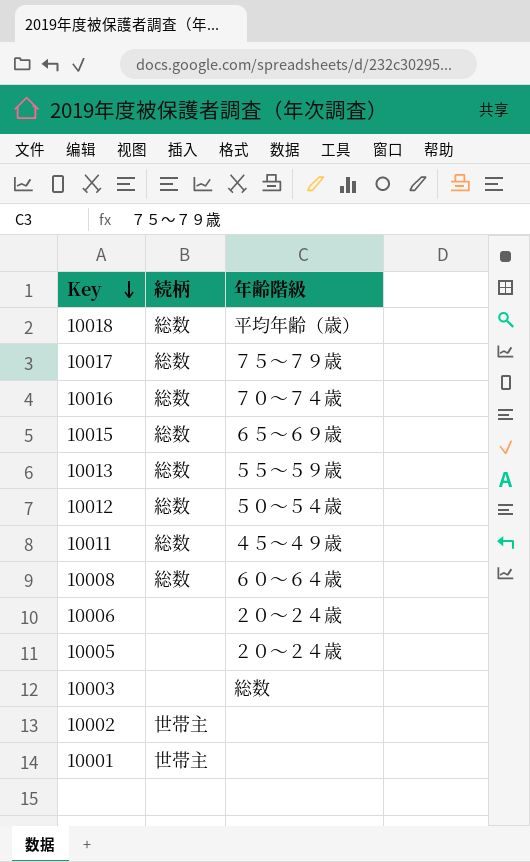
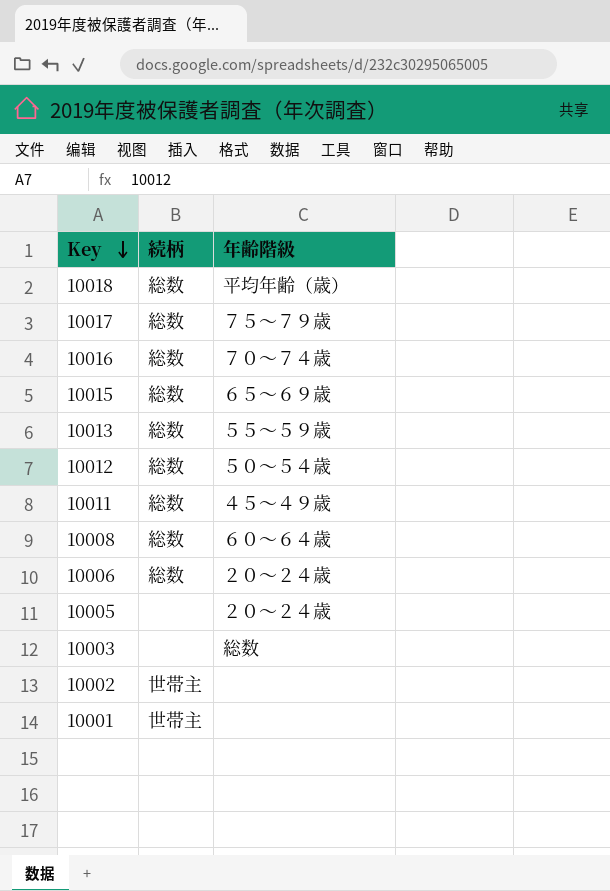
10006 | 続柄: none -> 総数

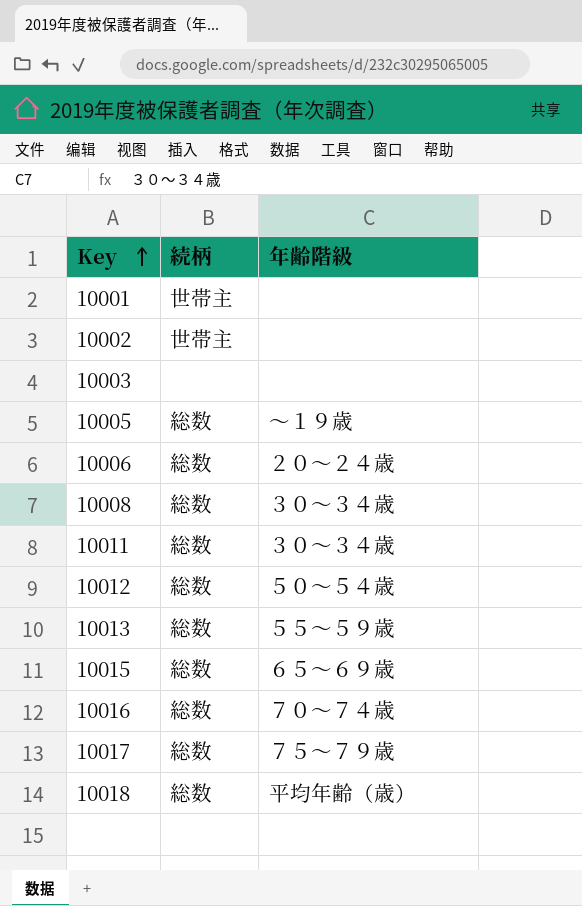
row order: Key descending -> Key ascending
10003 | 年齢階級: 総数 -> none
10005 | 続柄: none -> 総数
10005 | 年齢階級: ２０～２４歳 -> ～１９歳
10008 | 年齢階級: ６０～６４歳 -> ３０～３４歳
10011 | 年齢階級: ４５～４９歳 -> ３０～３４歳

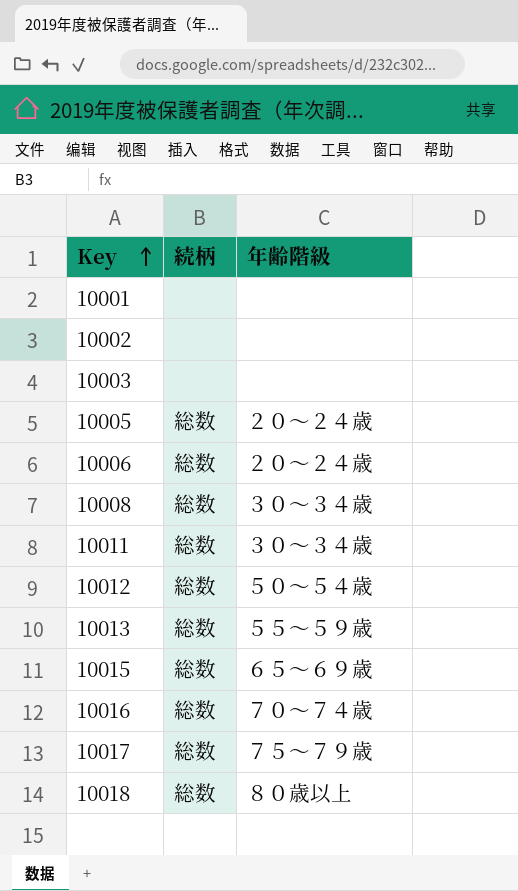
10001 | 続柄: 世帯主 -> none
10002 | 続柄: 世帯主 -> none
10005 | 年齢階級: ～１９歳 -> ２０～２４歳
10018 | 年齢階級: 平均年齢（歳） -> ８０歳以上

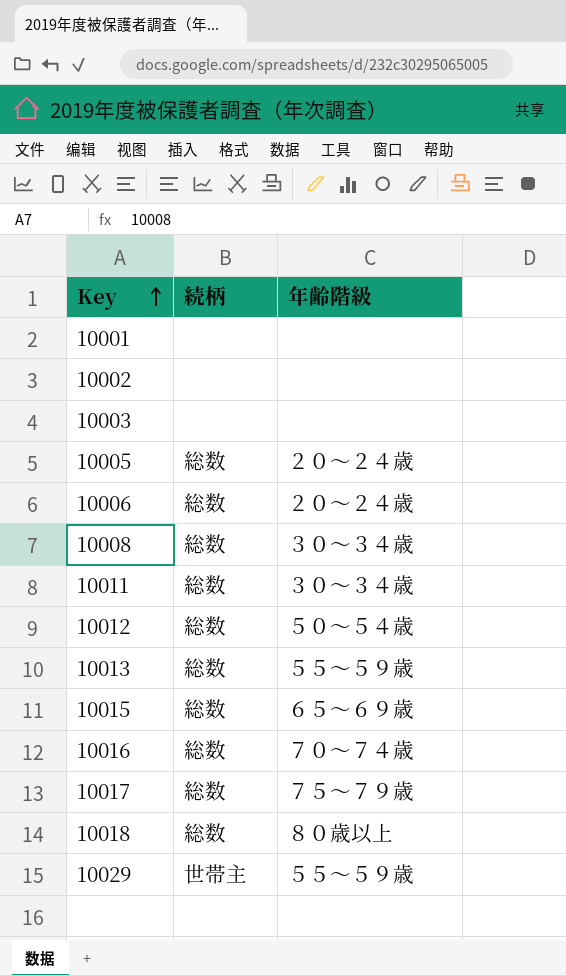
row 10029: none -> 世帯主 | ５５～５９歳

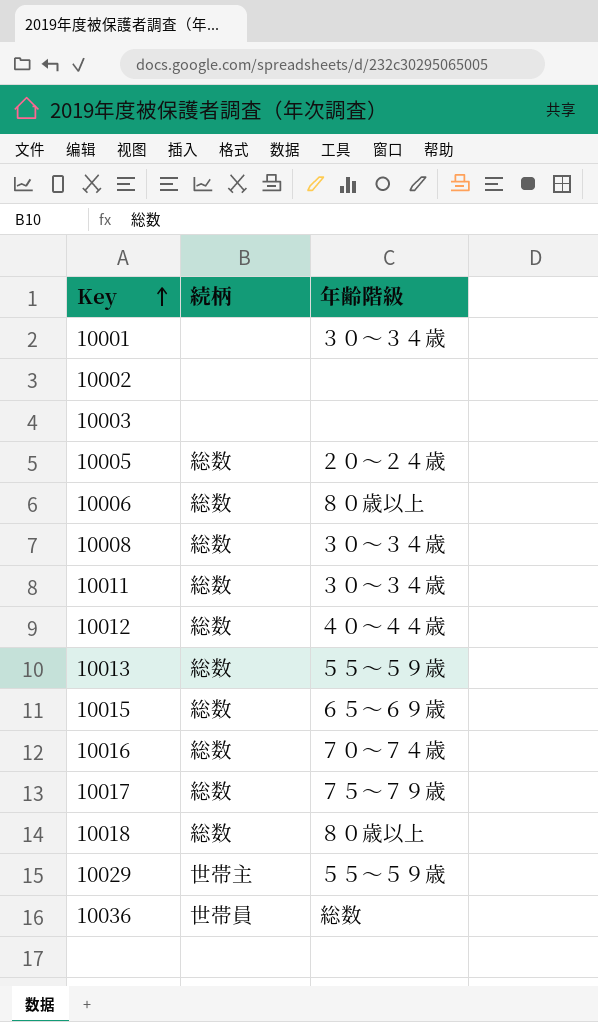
10001 | 年齢階級: none -> ３０～３４歳
10006 | 年齢階級: ２０～２４歳 -> ８０歳以上
10012 | 年齢階級: ５０～５４歳 -> ４０～４４歳
row 10036: none -> 世帯員 | 総数

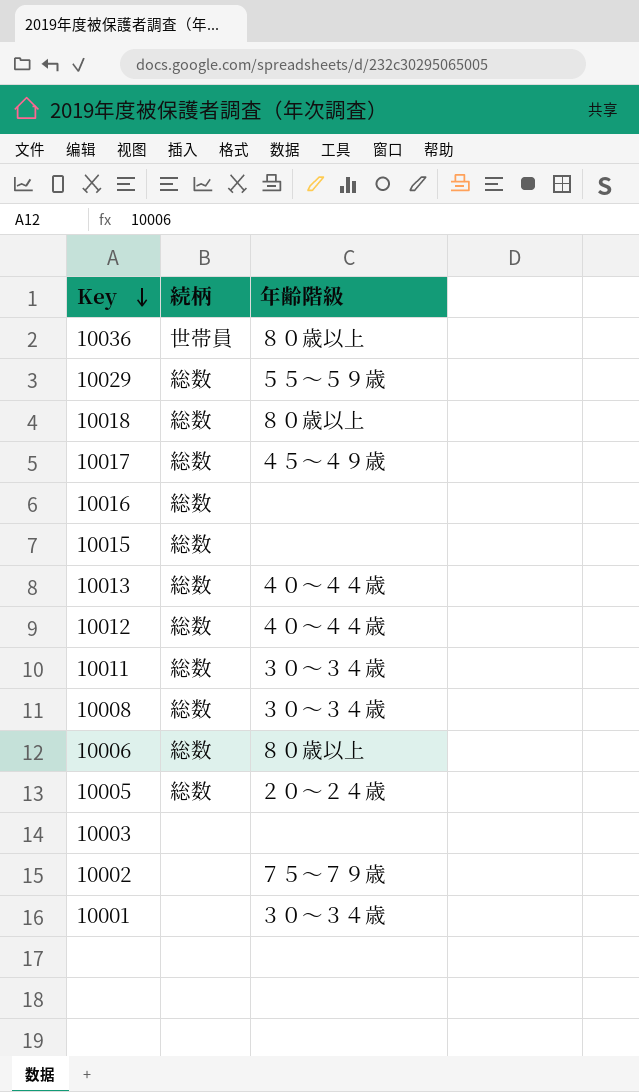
row order: Key ascending -> Key descending
10036 | 年齢階級: 総数 -> ８０歳以上
10029 | 続柄: 世帯主 -> 総数
10017 | 年齢階級: ７５～７９歳 -> ４５～４９歳
10016 | 年齢階級: ７０～７４歳 -> none
10015 | 年齢階級: ６５～６９歳 -> none
10013 | 年齢階級: ５５～５９歳 -> ４０～４４歳
10002 | 年齢階級: none -> ７５～７９歳

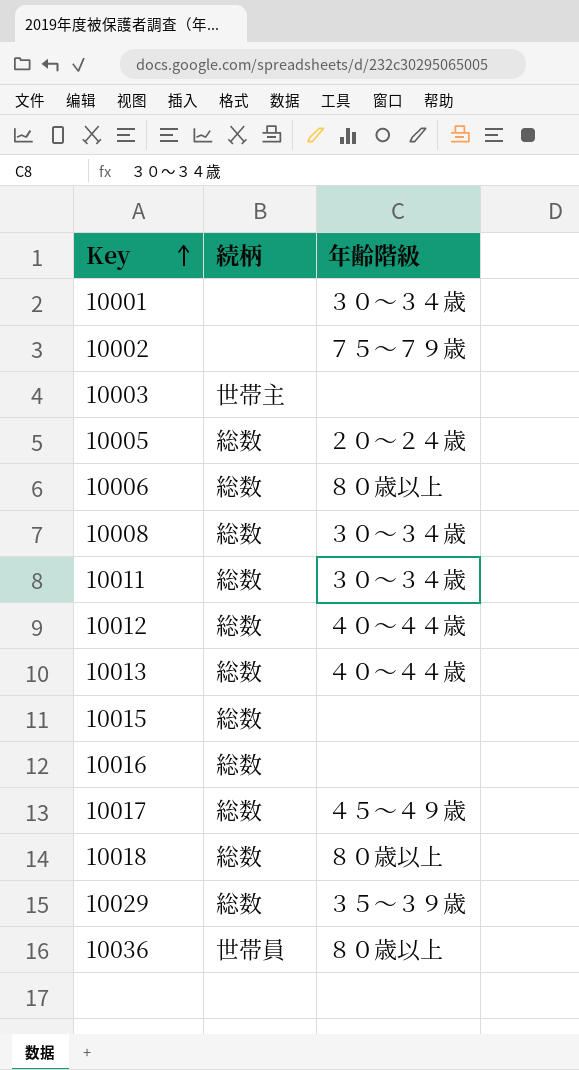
row order: Key descending -> Key ascending
10003 | 続柄: none -> 世帯主
10029 | 年齢階級: ５５～５９歳 -> ３５～３９歳

